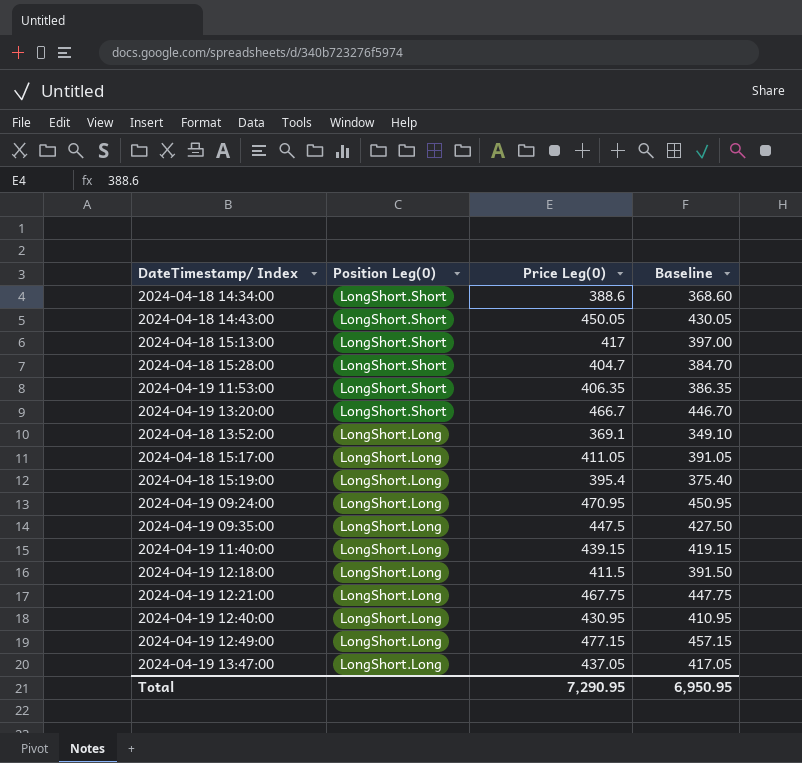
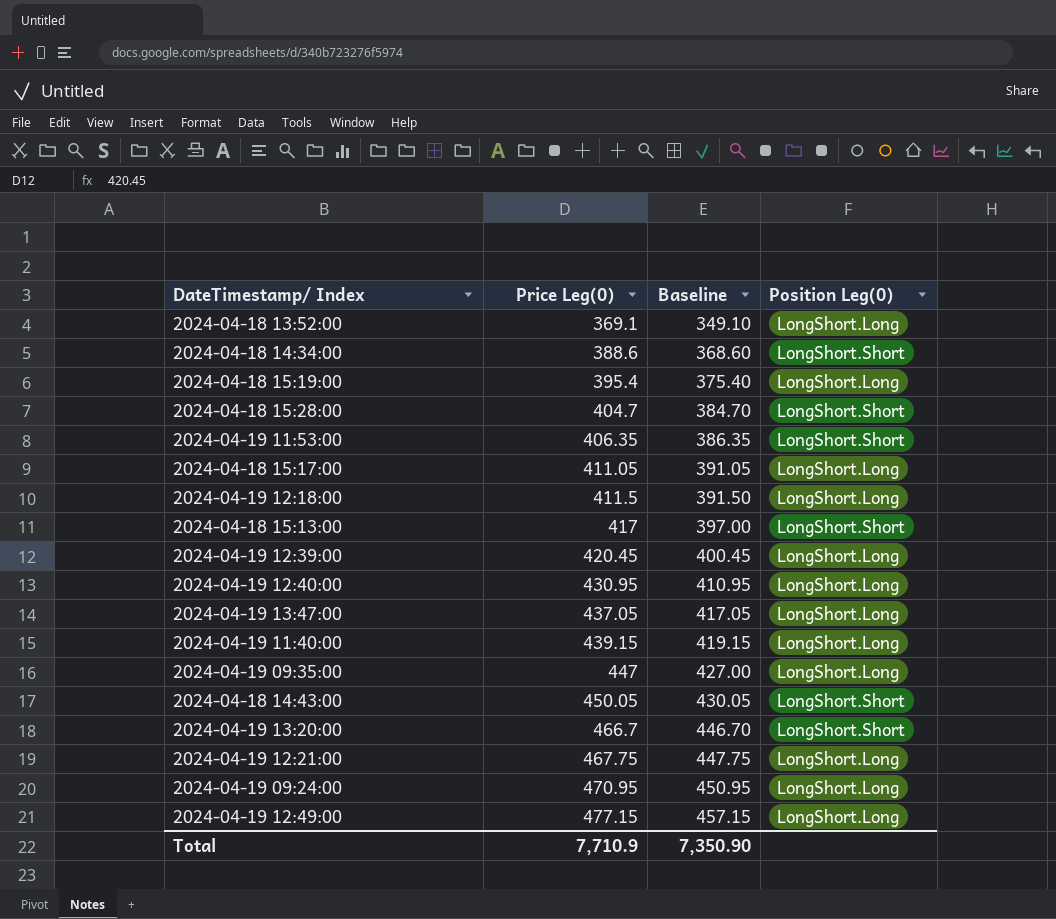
row order: Position Leg(0) descending -> Price Leg(0) ascending
column Position Leg(0) | position: 2 -> 4
row 2024-04-19 12:39:00: none -> 420.45 | 400.45 | LongShort.Long
2024-04-19 09:35:00 | Price Leg(0): 447.5 -> 447
2024-04-19 09:35:00 | Baseline: 427.50 -> 427.00
Total | Price Leg(0): 7,290.95 -> 7,710.9
Total | Baseline: 6,950.95 -> 7,350.90

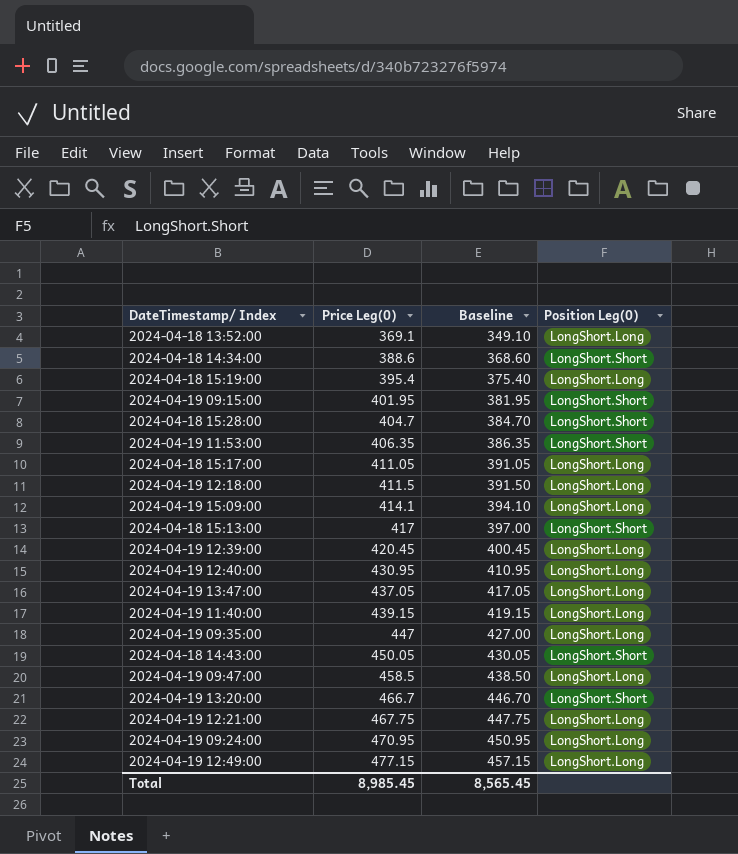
row 2024-04-19 09:15:00: none -> 401.95 | 381.95 | LongShort.Short
row 2024-04-19 15:09:00: none -> 414.1 | 394.10 | LongShort.Long
row 2024-04-19 09:47:00: none -> 458.5 | 438.50 | LongShort.Long
Total | Price Leg(0): 7,710.9 -> 8,985.45
Total | Baseline: 7,350.90 -> 8,565.45

